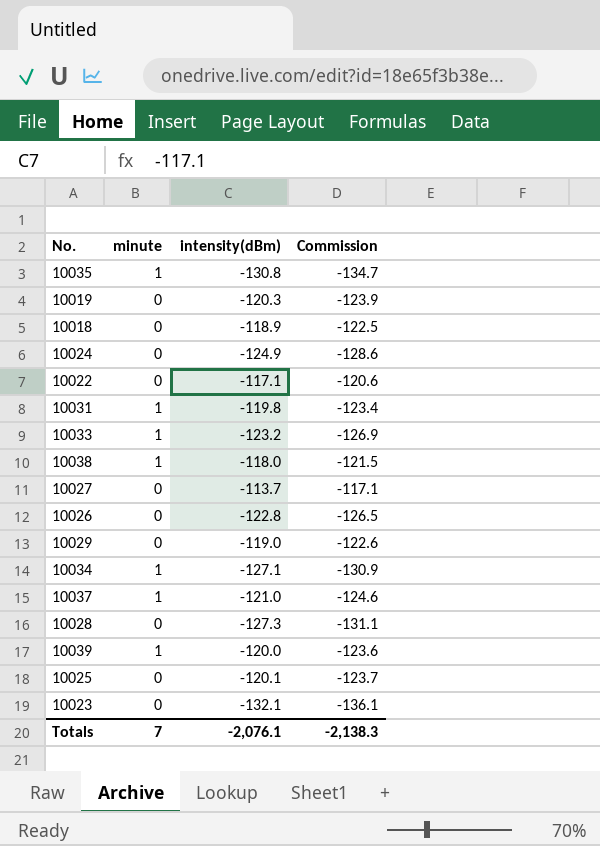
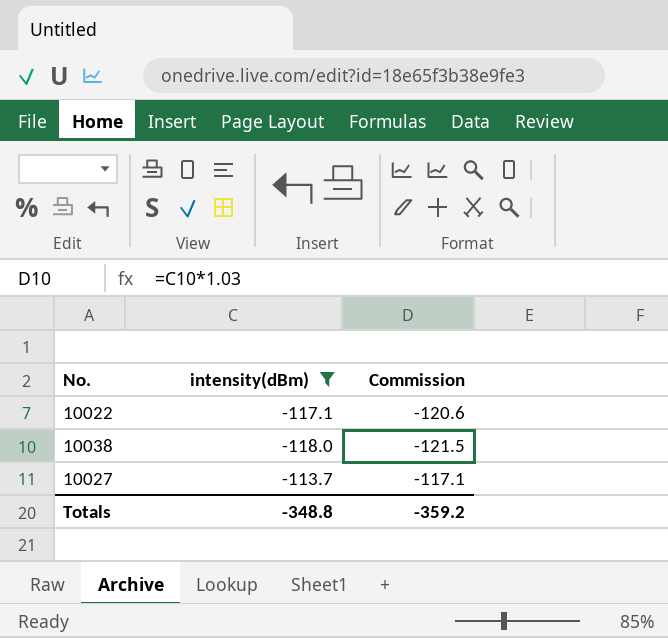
filter: none -> intensity(dBm) >= -118.0
column minute | position: 2 -> none
Totals | intensity(dBm): -2,076.1 -> -348.8
Totals | Commission: -2,138.3 -> -359.2

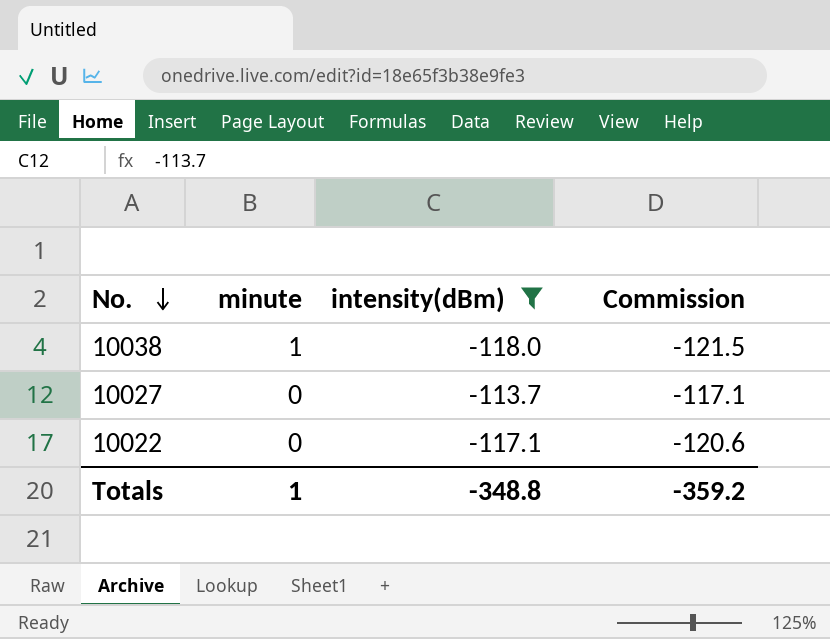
row order: none -> No. descending
column minute | position: none -> 2

